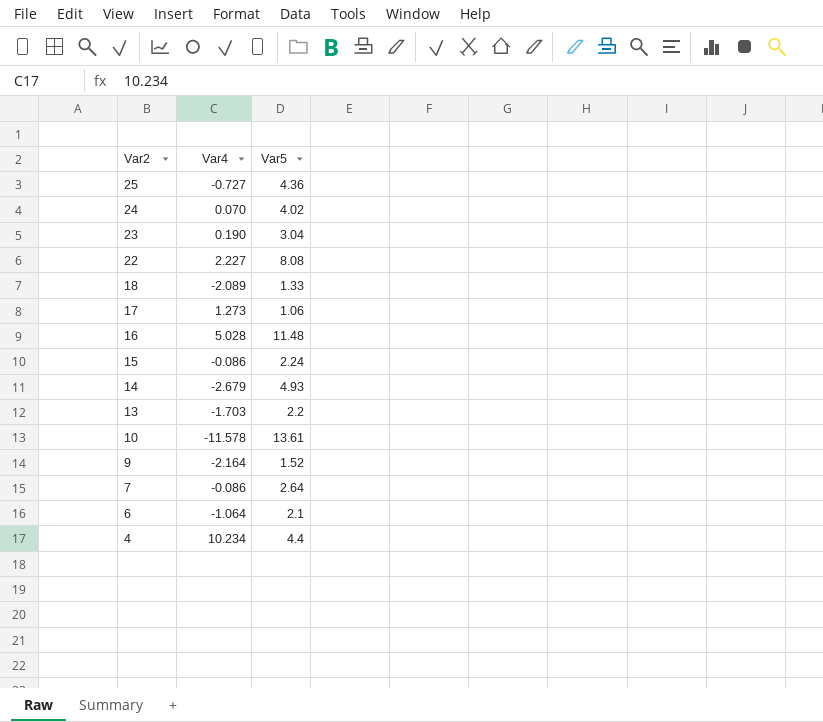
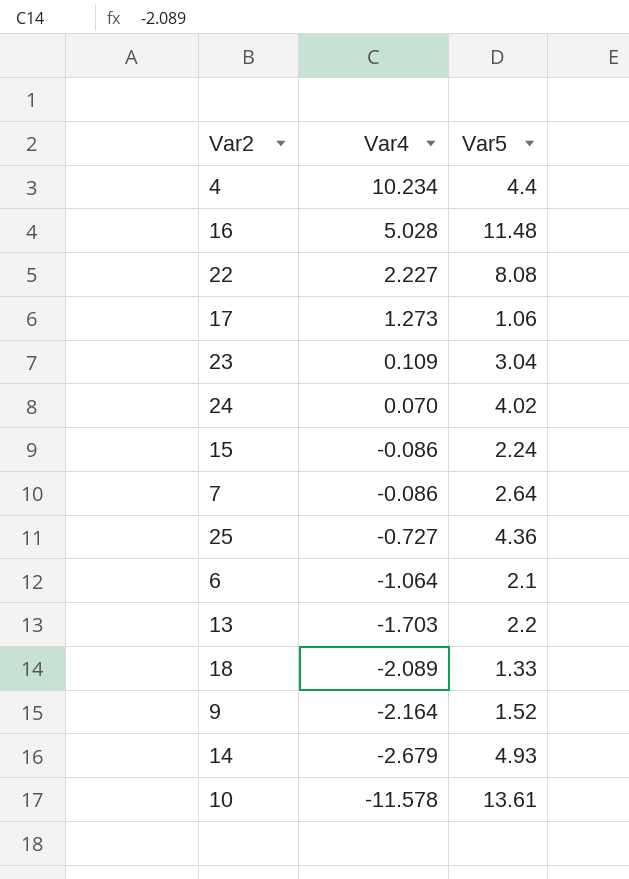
row order: Var2 descending -> Var4 descending
23 | Var4: 0.190 -> 0.109

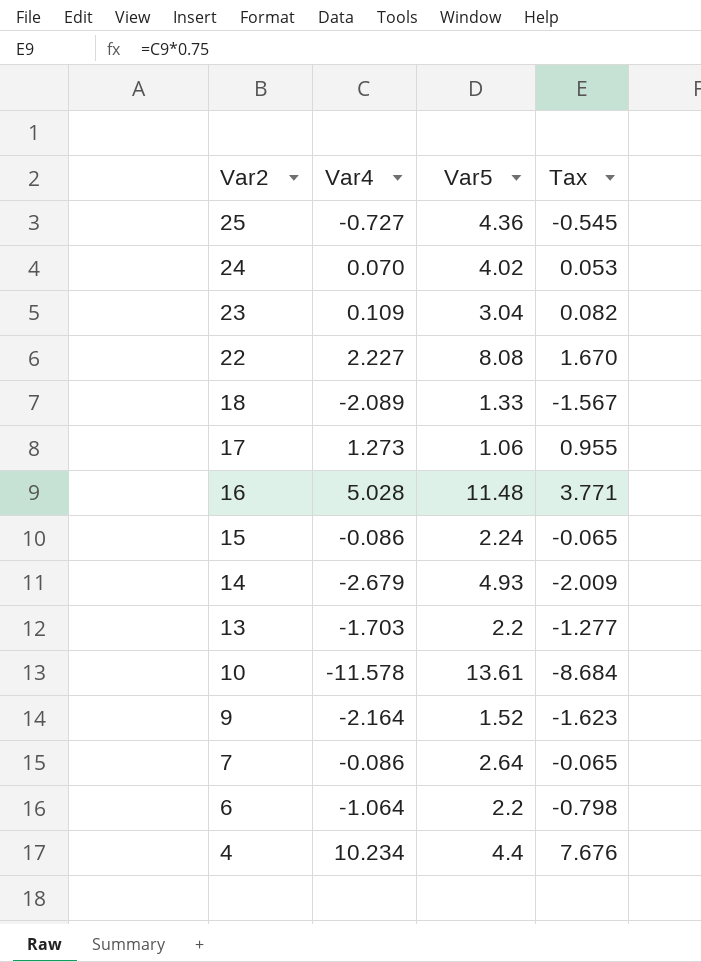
row order: Var4 descending -> Var2 descending
column Tax | formula: none -> [Var4] * 0.75
6 | Var5: 2.1 -> 2.2

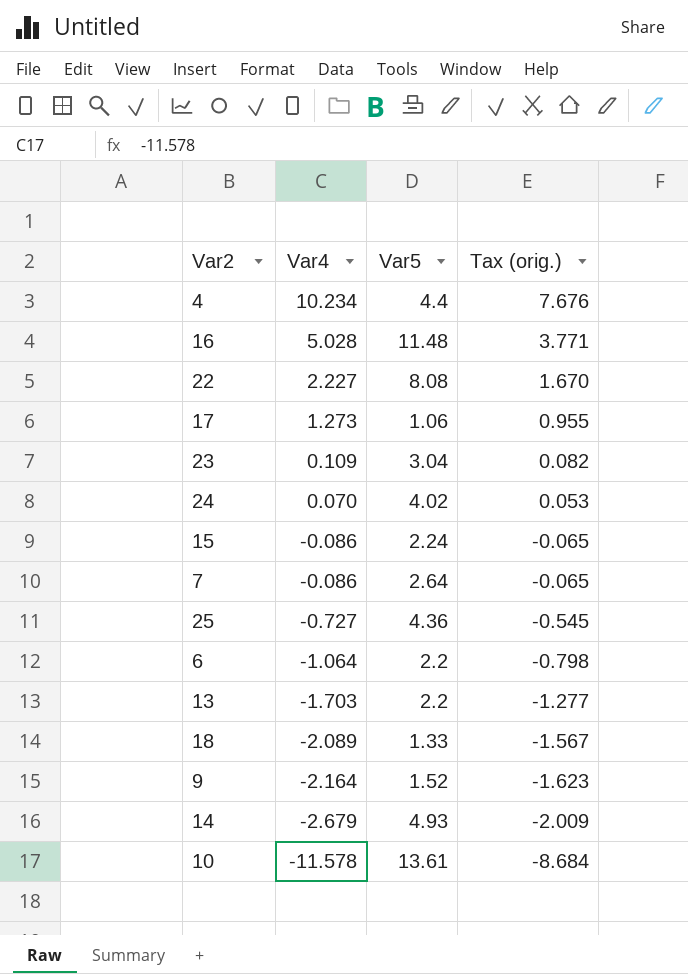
row order: Var2 descending -> Var4 descending
column name: Tax -> Tax (orig.)

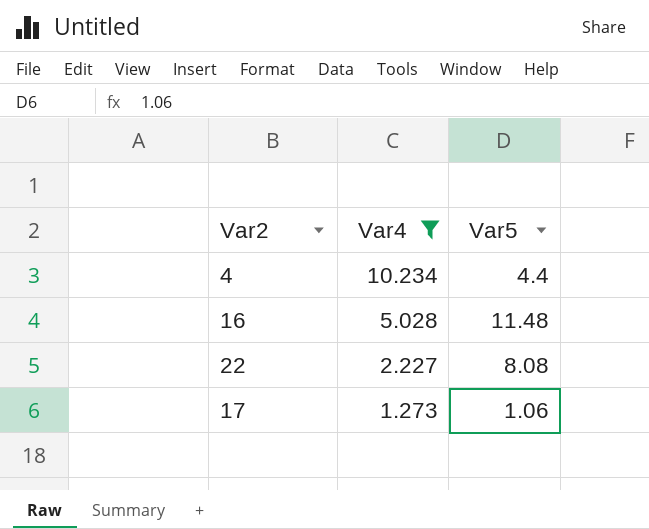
filter: none -> Var4 >= 1.273
column Tax (orig.) | formula: [Var4] * 0.75 -> none

